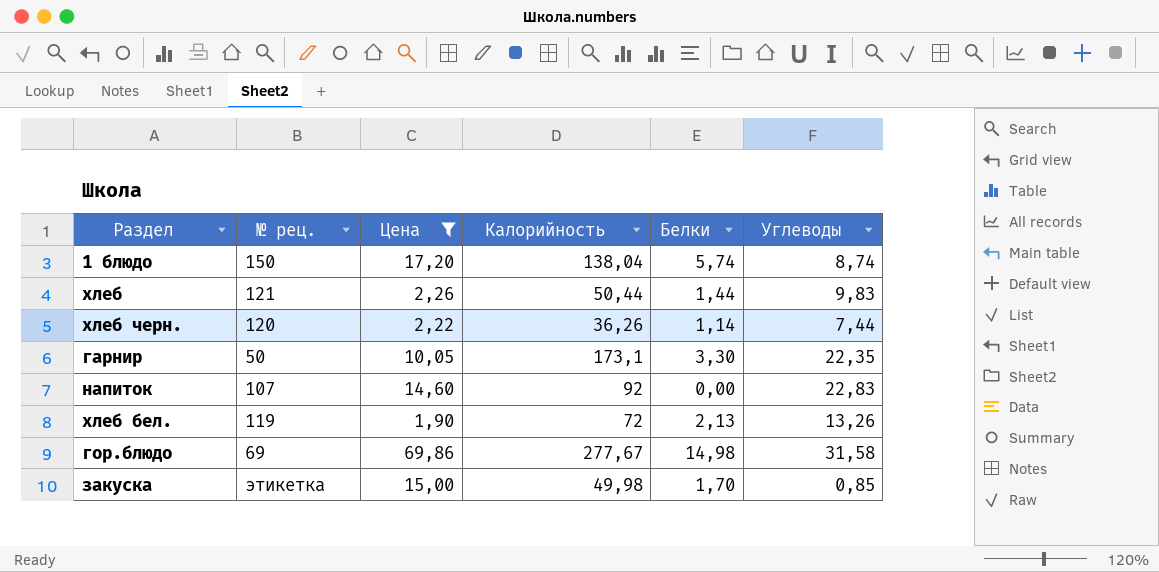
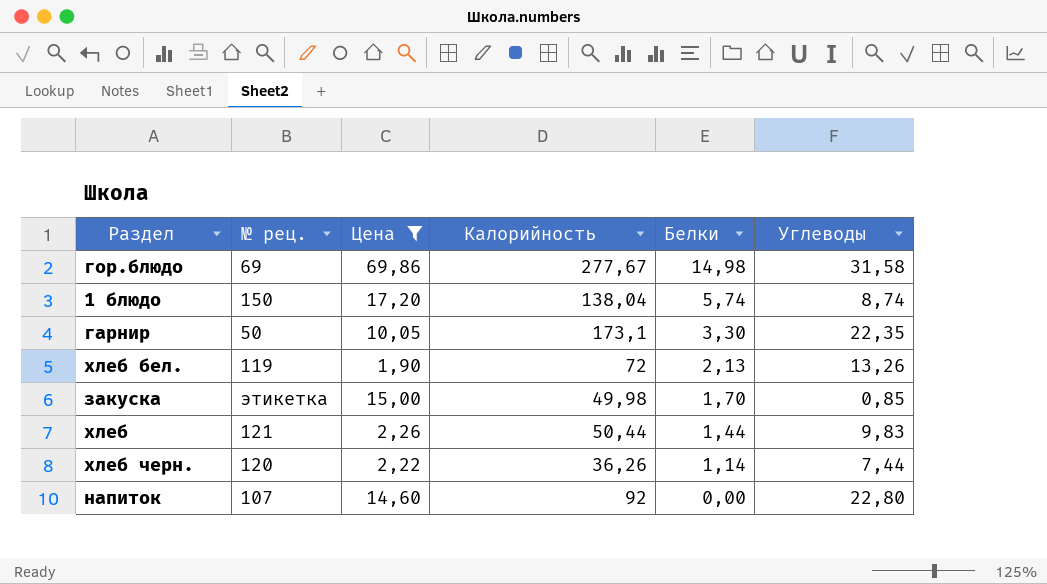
row order: none -> Белки descending
напиток | Углеводы: 22,83 -> 22,80

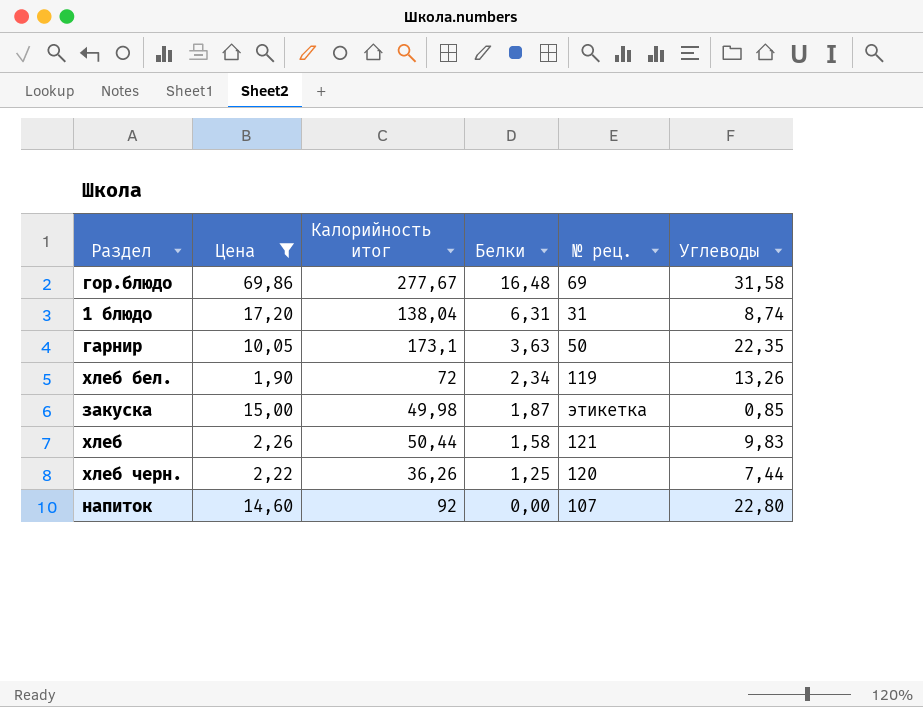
column name: Калорийность -> Калорийность итог
column № рец. | position: 2 -> 5
гор.блюдо | Белки: 14,98 -> 16,48
1 блюдо | Белки: 5,74 -> 6,31
1 блюдо | № рец.: 150 -> 31
гарнир | Белки: 3,30 -> 3,63
хлеб бел. | Белки: 2,13 -> 2,34
закуска | Белки: 1,70 -> 1,87
хлеб | Белки: 1,44 -> 1,58
хлеб черн. | Белки: 1,14 -> 1,25

